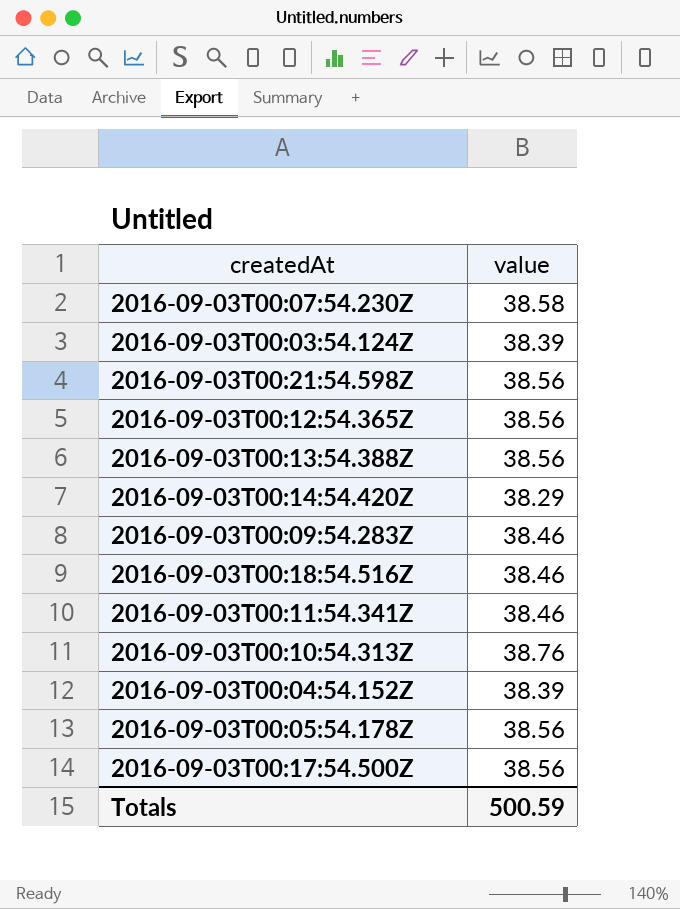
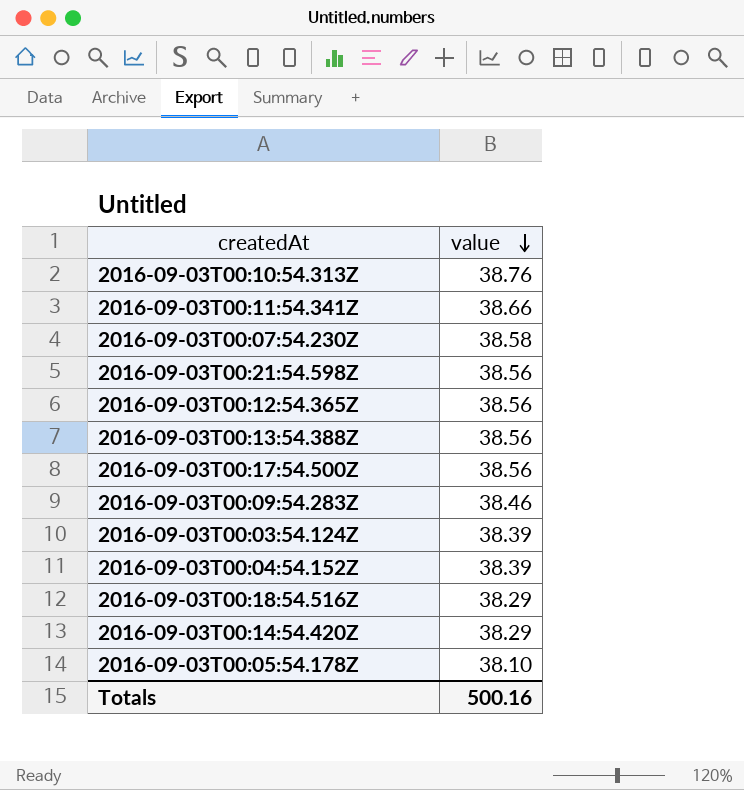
row order: none -> value descending
2016-09-03T00:11:54.341Z | value: 38.46 -> 38.66
2016-09-03T00:18:54.516Z | value: 38.46 -> 38.29
2016-09-03T00:05:54.178Z | value: 38.56 -> 38.10
Totals | value: 500.59 -> 500.16

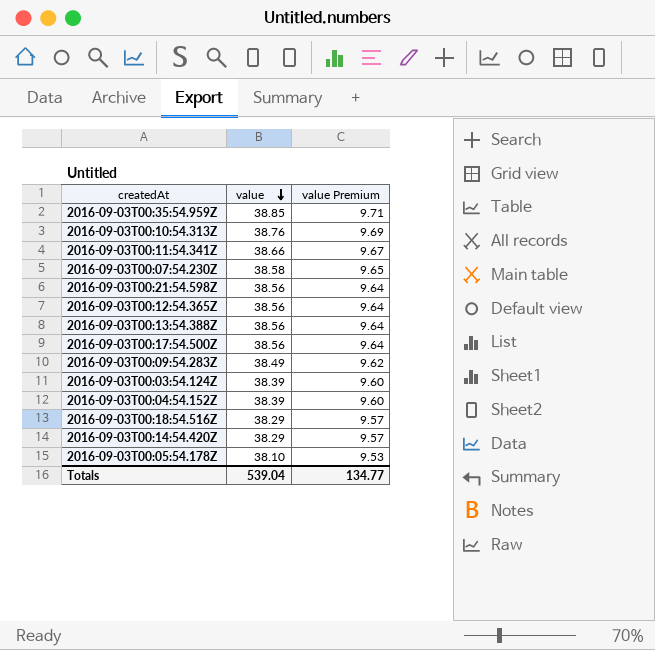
column value Premium | formula: none -> [value] * 0.25
row 2016-09-03T00:35:54.959Z: none -> 38.85 | 9.71
2016-09-03T00:09:54.283Z | value: 38.46 -> 38.49
Totals | value: 500.16 -> 539.04

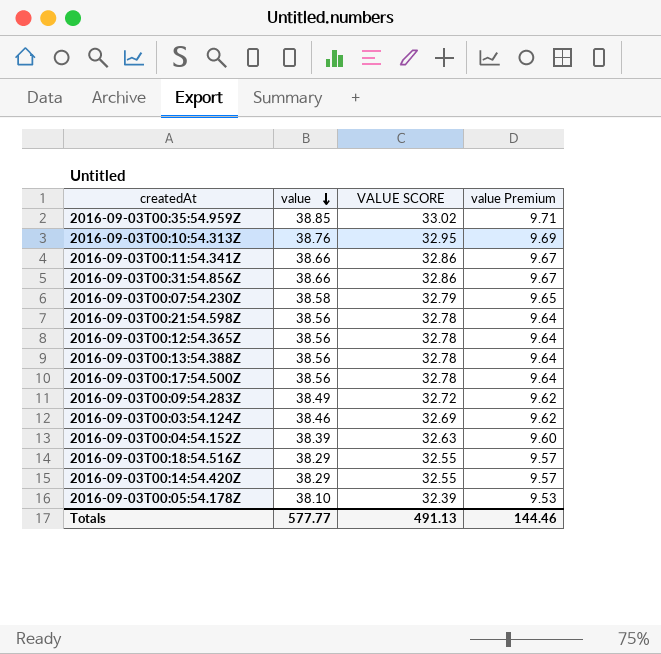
column VALUE SCORE | formula: none -> [value] * 0.85
row 2016-09-03T00:31:54.856Z: none -> 38.66 | 32.86 | 9.67
2016-09-03T00:03:54.124Z | value: 38.39 -> 38.46
2016-09-03T00:03:54.124Z | value Premium: 9.60 -> 9.62
Totals | value: 539.04 -> 577.77
Totals | value Premium: 134.77 -> 144.46

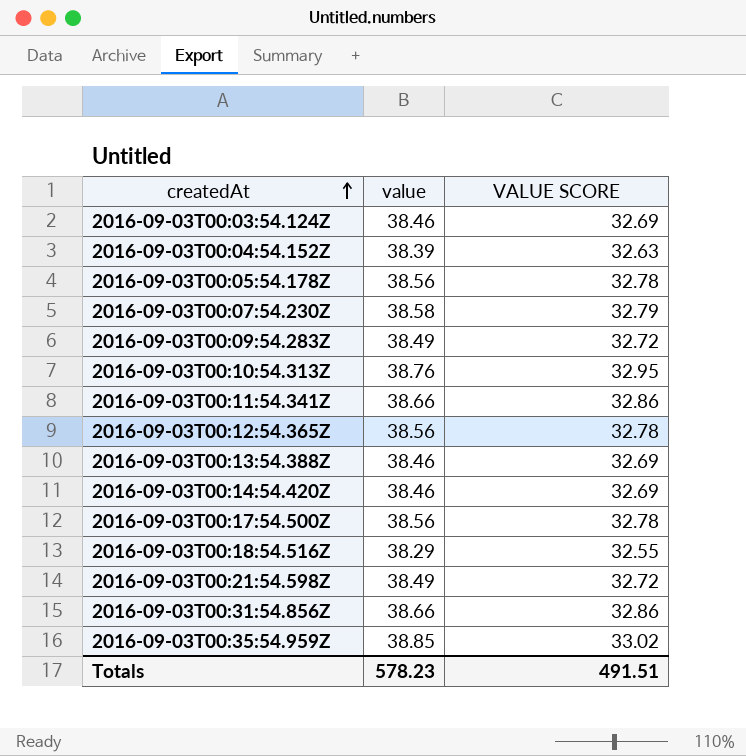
row order: value descending -> createdAt ascending
column value Premium | formula: [value] * 0.25 -> none
2016-09-03T00:05:54.178Z | value: 38.10 -> 38.56
2016-09-03T00:05:54.178Z | VALUE SCORE: 32.39 -> 32.78
2016-09-03T00:13:54.388Z | value: 38.56 -> 38.46
2016-09-03T00:13:54.388Z | VALUE SCORE: 32.78 -> 32.69
2016-09-03T00:14:54.420Z | value: 38.29 -> 38.46
2016-09-03T00:14:54.420Z | VALUE SCORE: 32.55 -> 32.69
2016-09-03T00:21:54.598Z | value: 38.56 -> 38.49
2016-09-03T00:21:54.598Z | VALUE SCORE: 32.78 -> 32.72
Totals | value: 577.77 -> 578.23
Totals | VALUE SCORE: 491.13 -> 491.51

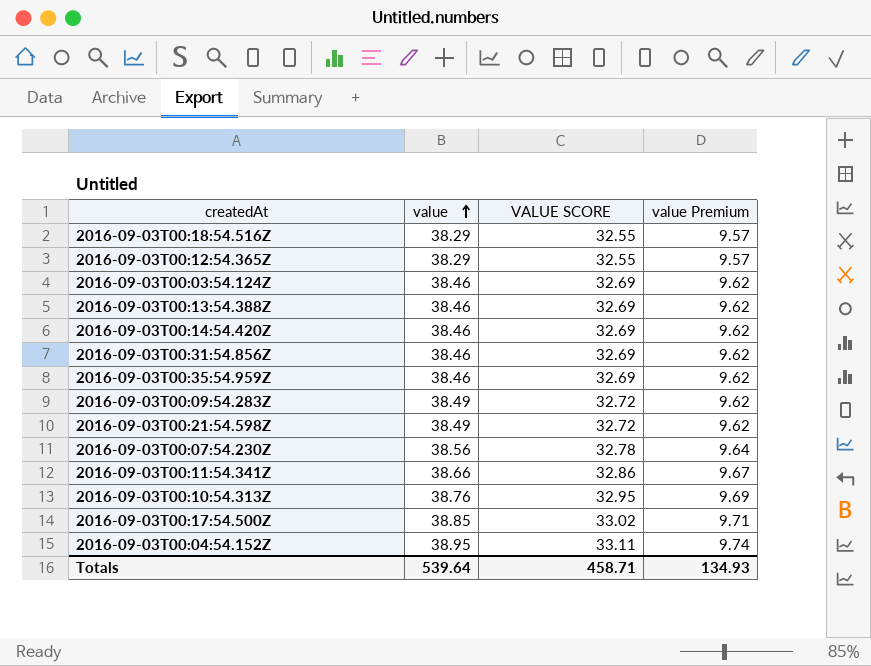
row order: createdAt ascending -> value ascending
column value Premium | formula: none -> [value] * 0.25
row 2016-09-03T00:05:54.178Z: 38.56 | 32.78 -> none
2016-09-03T00:12:54.365Z | value: 38.56 -> 38.29
2016-09-03T00:12:54.365Z | VALUE SCORE: 32.78 -> 32.55
2016-09-03T00:31:54.856Z | value: 38.66 -> 38.46
2016-09-03T00:31:54.856Z | VALUE SCORE: 32.86 -> 32.69
2016-09-03T00:35:54.959Z | value: 38.85 -> 38.46
2016-09-03T00:35:54.959Z | VALUE SCORE: 33.02 -> 32.69
2016-09-03T00:07:54.230Z | value: 38.58 -> 38.56
2016-09-03T00:07:54.230Z | VALUE SCORE: 32.79 -> 32.78
2016-09-03T00:17:54.500Z | value: 38.56 -> 38.85
2016-09-03T00:17:54.500Z | VALUE SCORE: 32.78 -> 33.02
2016-09-03T00:04:54.152Z | value: 38.39 -> 38.95
2016-09-03T00:04:54.152Z | VALUE SCORE: 32.63 -> 33.11
Totals | value: 578.23 -> 539.64
Totals | VALUE SCORE: 491.51 -> 458.71

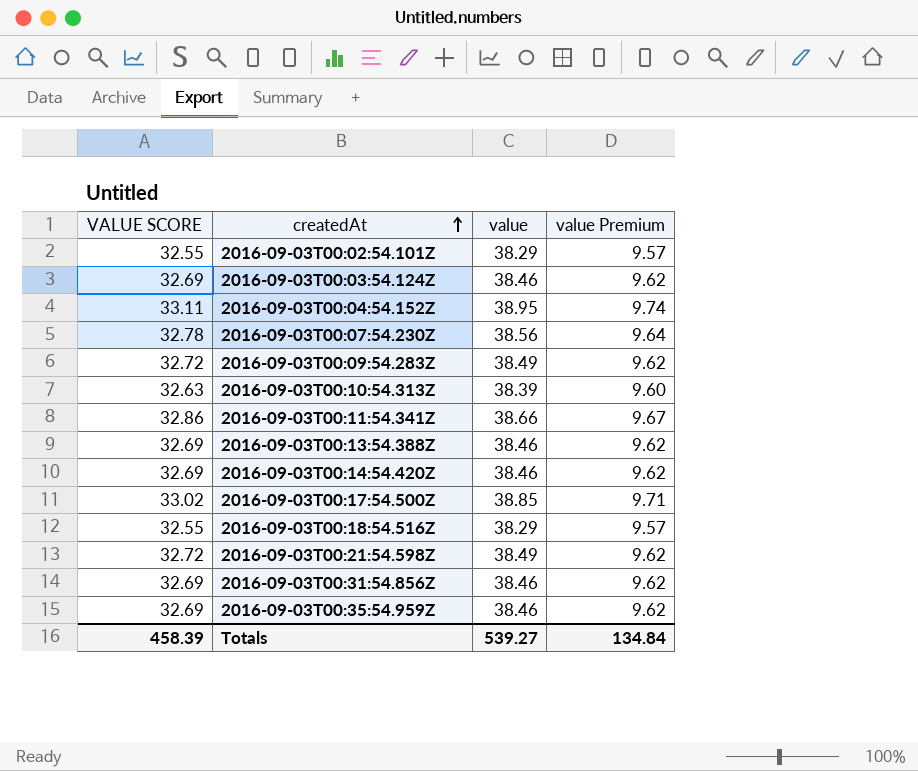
row order: value ascending -> createdAt ascending
column VALUE SCORE | position: 3 -> 1
row 2016-09-03T00:12:54.365Z: 38.29 | 32.55 | 9.57 -> none
row 2016-09-03T00:02:54.101Z: none -> 32.55 | 38.29 | 9.57
2016-09-03T00:10:54.313Z | VALUE SCORE: 32.95 -> 32.63
2016-09-03T00:10:54.313Z | value: 38.76 -> 38.39
2016-09-03T00:10:54.313Z | value Premium: 9.69 -> 9.60
Totals | VALUE SCORE: 458.71 -> 458.39
Totals | value: 539.64 -> 539.27
Totals | value Premium: 134.93 -> 134.84

